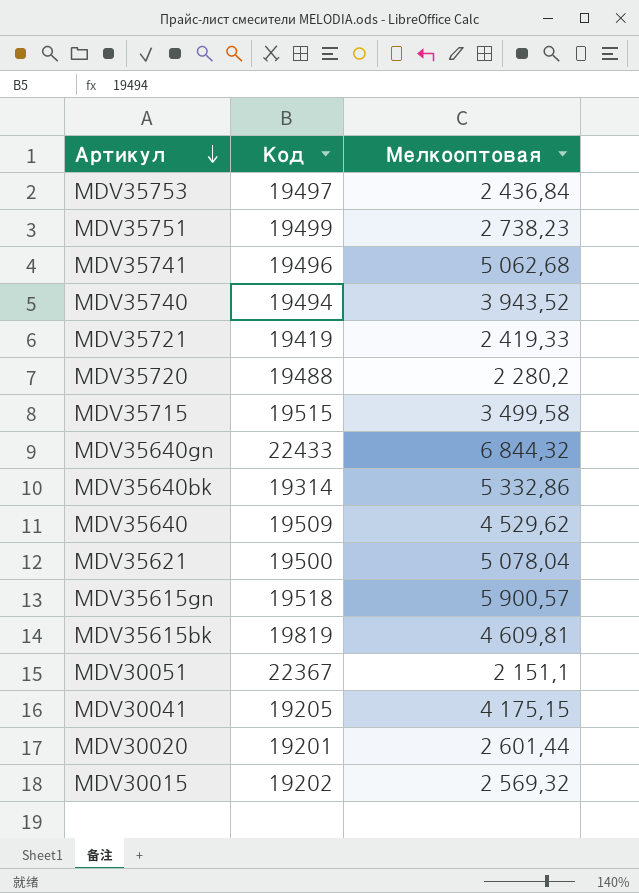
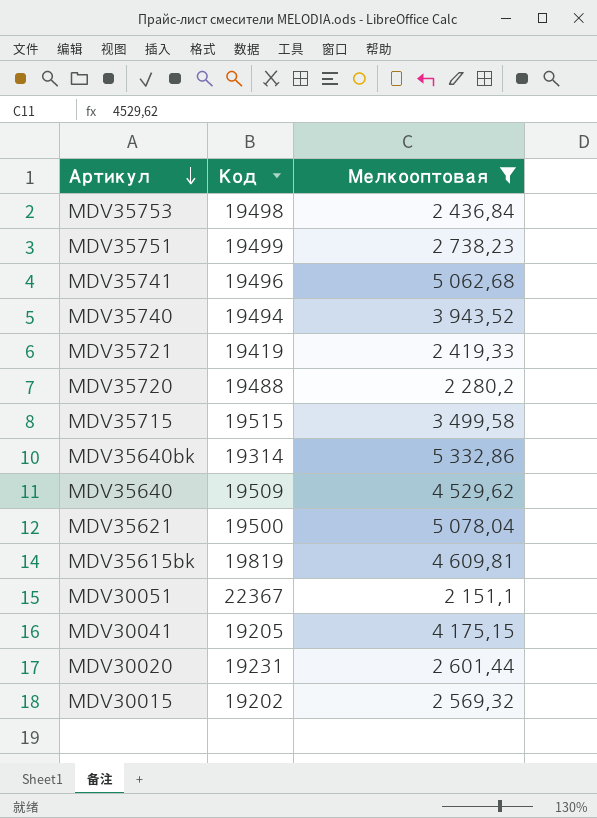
filter: none -> Мелкооптовая <= 5 332,86
MDV35753 | Код: 19497 -> 19498
MDV30020 | Код: 19201 -> 19231

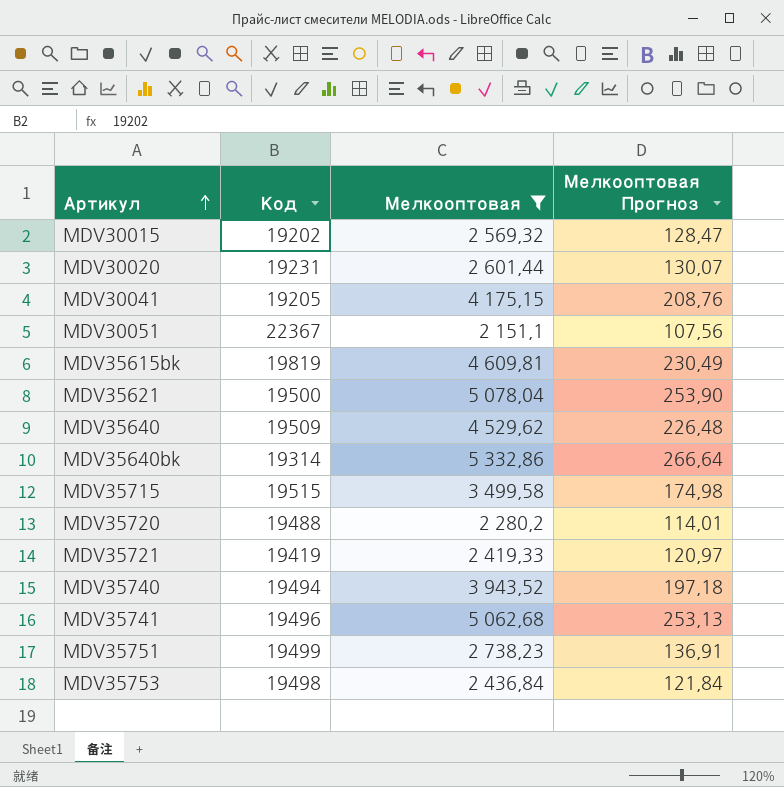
row order: Артикул descending -> Артикул ascending
column Мелкооптовая Прогноз | formula: none -> [Мелкооптовая] * 0,05

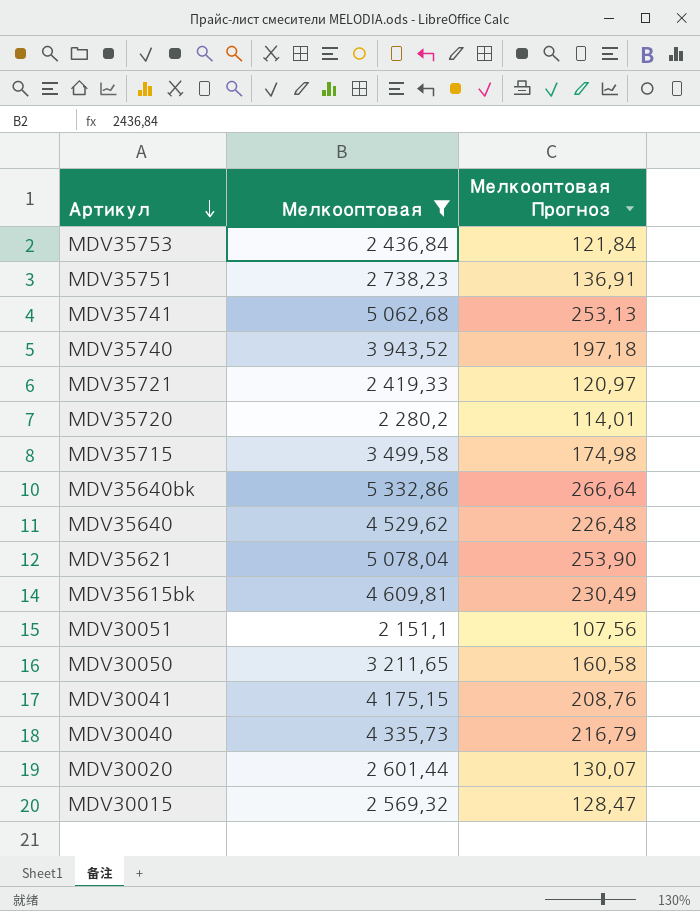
row order: Артикул ascending -> Артикул descending
column Код | position: 2 -> none
row MDV30050: none -> 3 211,65 | 160,58
row MDV30040: none -> 4 335,73 | 216,79

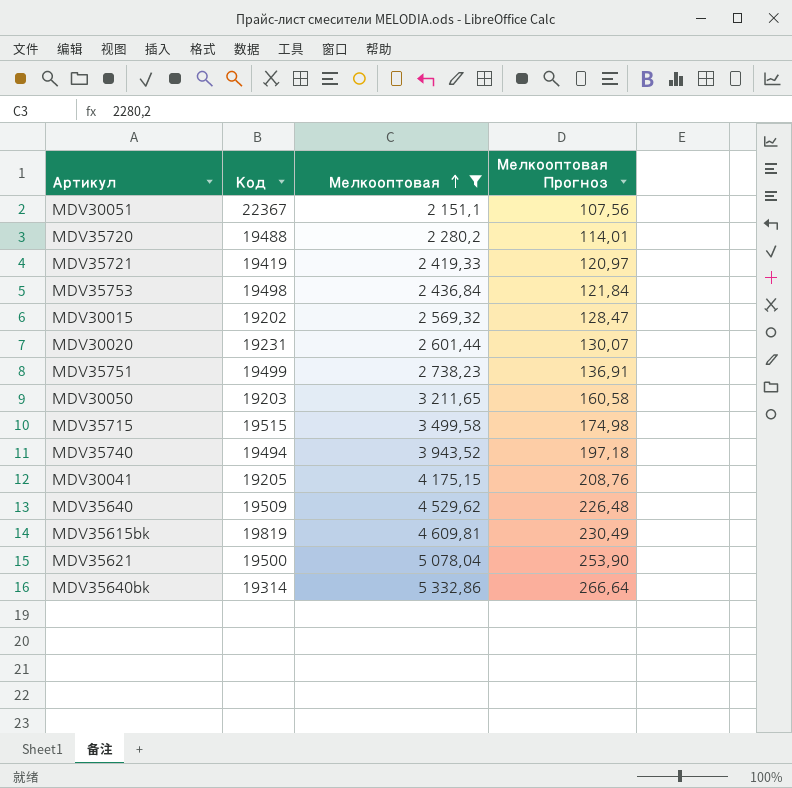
row order: Артикул descending -> Мелкооптовая ascending
column Код | position: none -> 2
row MDV35741: 5 062,68 | 253,13 -> none
row MDV30040: 4 335,73 | 216,79 -> none

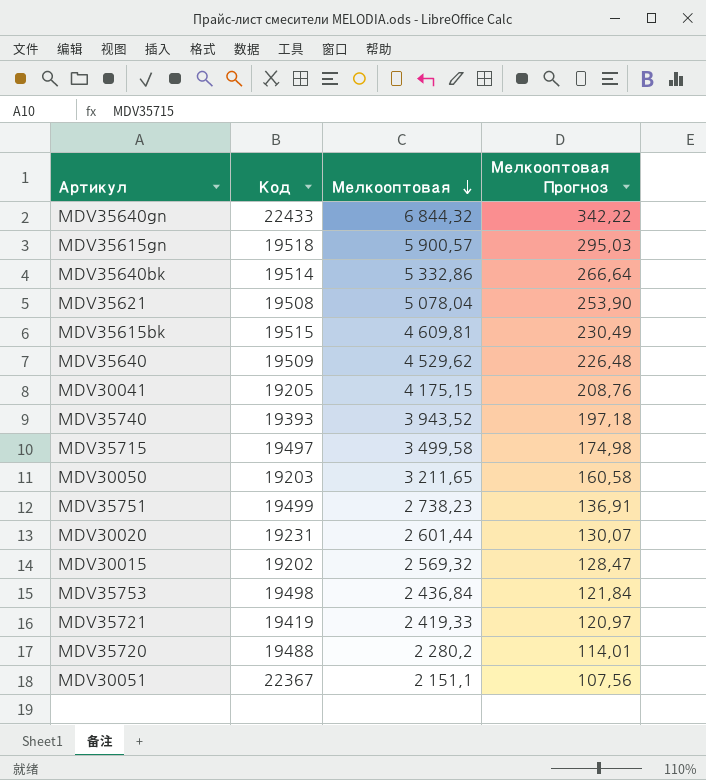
filter: Мелкооптовая <= 5 332,86 -> none
row order: Мелкооптовая ascending -> Мелкооптовая descending
MDV35640bk | Код: 19314 -> 19514
MDV35621 | Код: 19500 -> 19508
MDV35615bk | Код: 19819 -> 19515
MDV35740 | Код: 19494 -> 19393
MDV35715 | Код: 19515 -> 19497

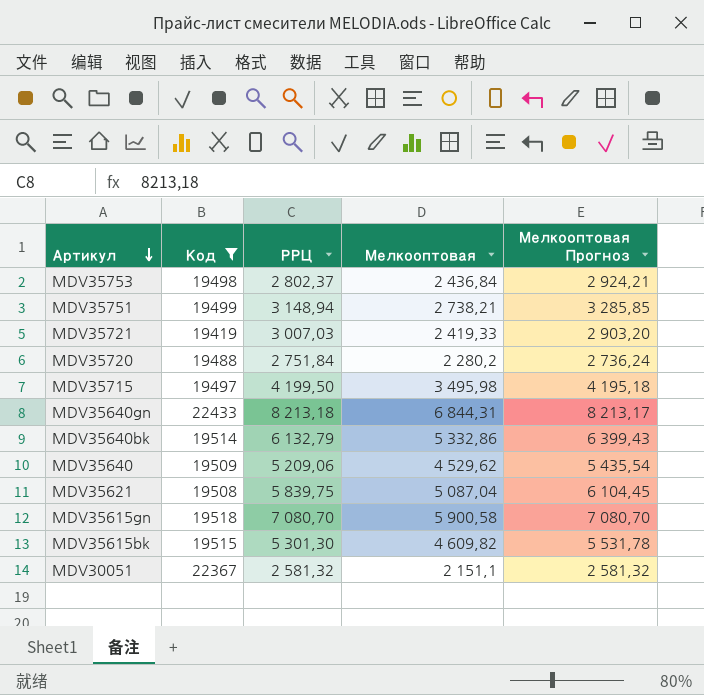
filter: none -> Код >= 19419
row order: Мелкооптовая descending -> Артикул descending
column РРЦ | position: none -> 3
column Мелкооптовая Прогноз | formula: [Мелкооптовая] * 0,05 -> [Мелкооптовая] * 1,2
MDV35751 | Мелкооптовая: 2 738,23 -> 2 738,21
MDV35715 | Мелкооптовая: 3 499,58 -> 3 495,98
MDV35640gn | Мелкооптовая: 6 844,32 -> 6 844,31
MDV35621 | Мелкооптовая: 5 078,04 -> 5 087,04
MDV35615gn | Мелкооптовая: 5 900,57 -> 5 900,58
MDV35615bk | Мелкооптовая: 4 609,81 -> 4 609,82

